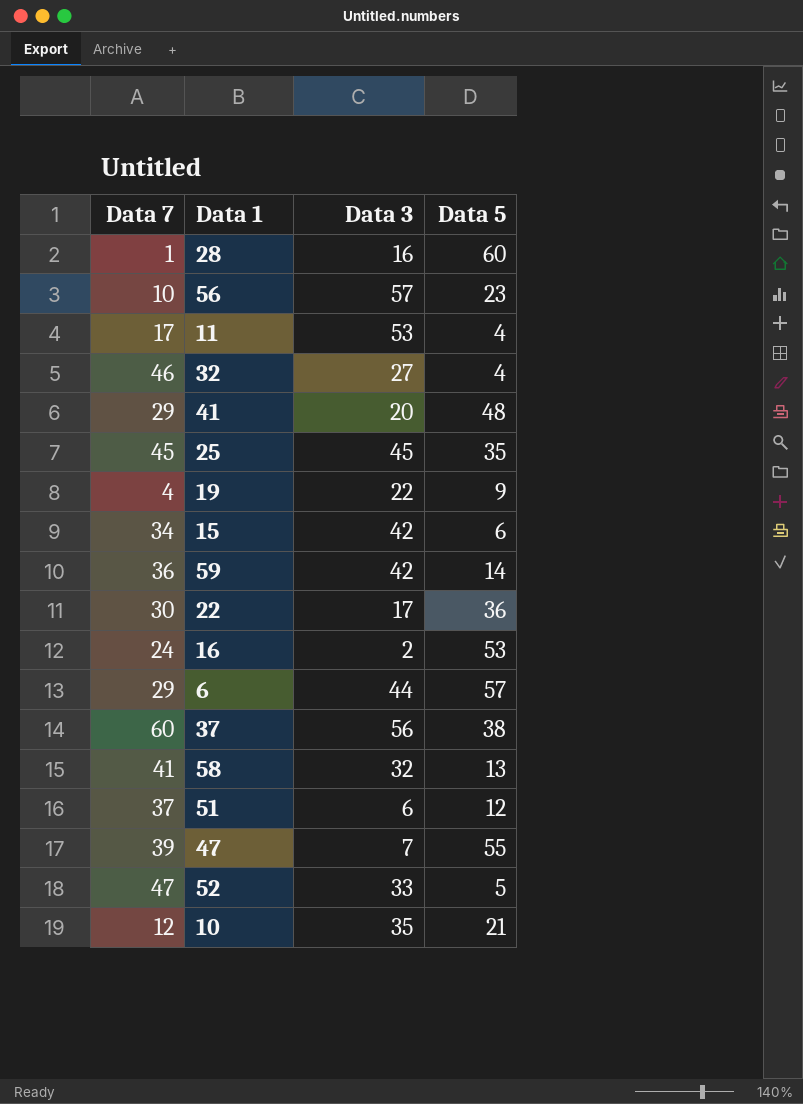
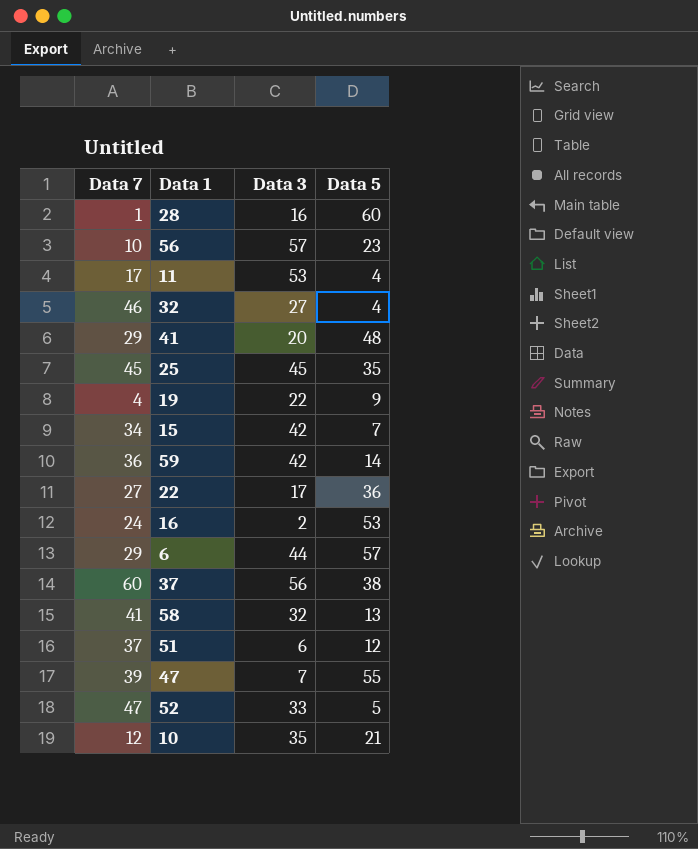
15 | Data 5: 6 -> 7
22 | Data 7: 30 -> 27

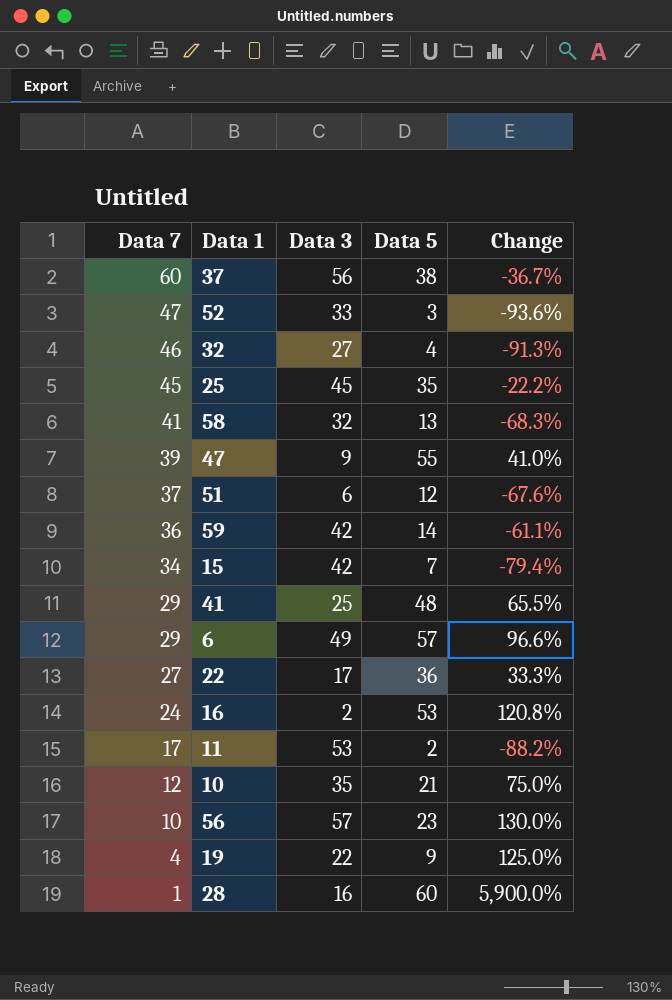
row order: none -> Data 7 descending
column Change | formula: none -> ([Data 5] - [Data 7]) / [Data 7]
52 | Data 5: 5 -> 3
47 | Data 3: 7 -> 9
41 | Data 3: 20 -> 25
6 | Data 3: 44 -> 49
11 | Data 5: 4 -> 2

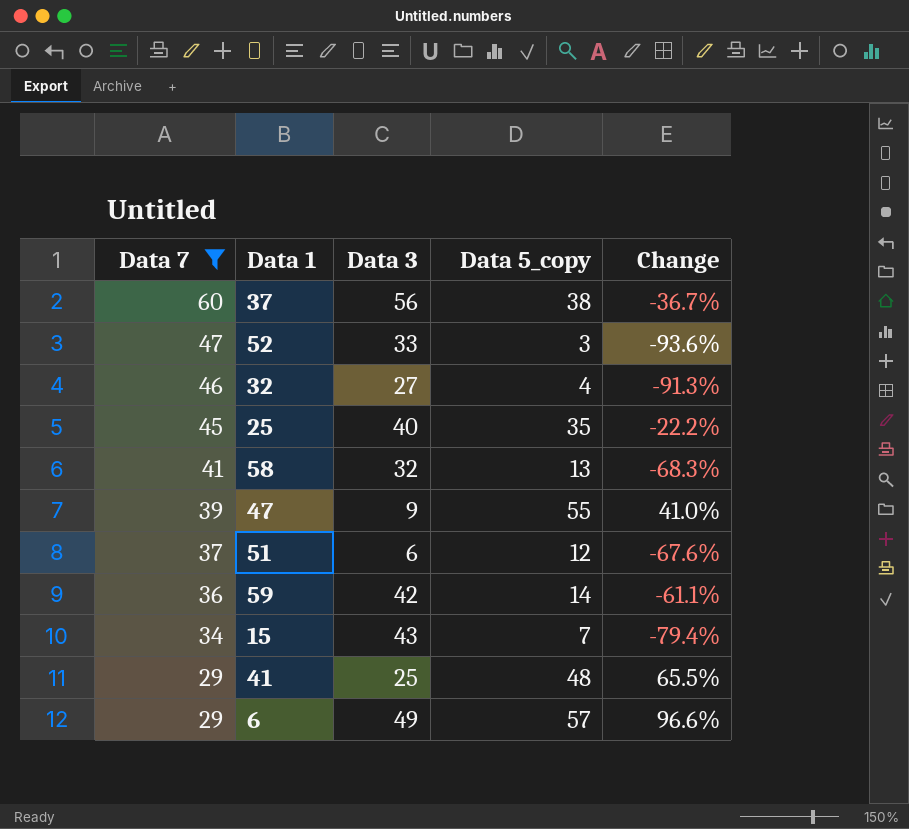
filter: none -> Data 7 >= 29
column name: Data 5 -> Data 5_copy
25 | Data 3: 45 -> 40
15 | Data 3: 42 -> 43

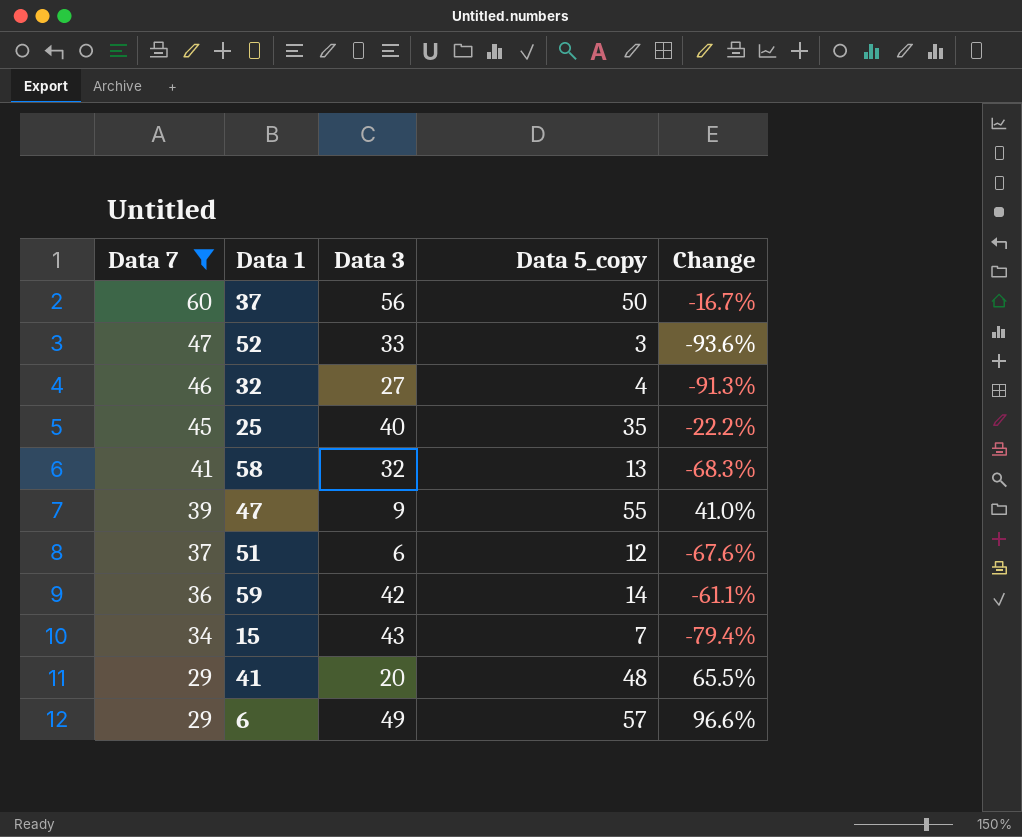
37 | Data 5_copy: 38 -> 50
37 | Change: -36.7% -> -16.7%
41 | Data 3: 25 -> 20

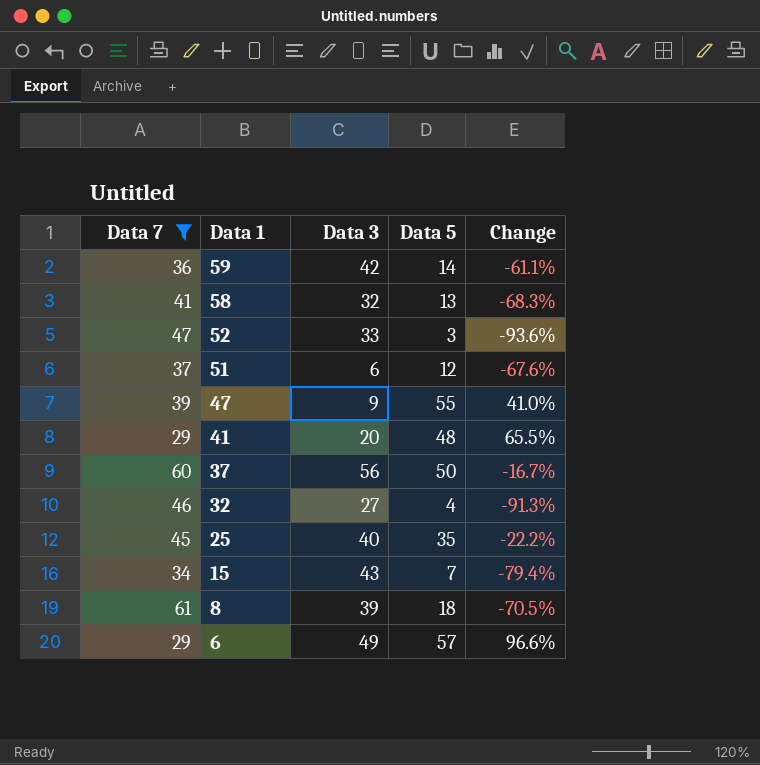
row order: Data 7 descending -> Data 1 descending
column name: Data 5_copy -> Data 5
row 8: none -> 61 | 39 | 18 | -70.5%

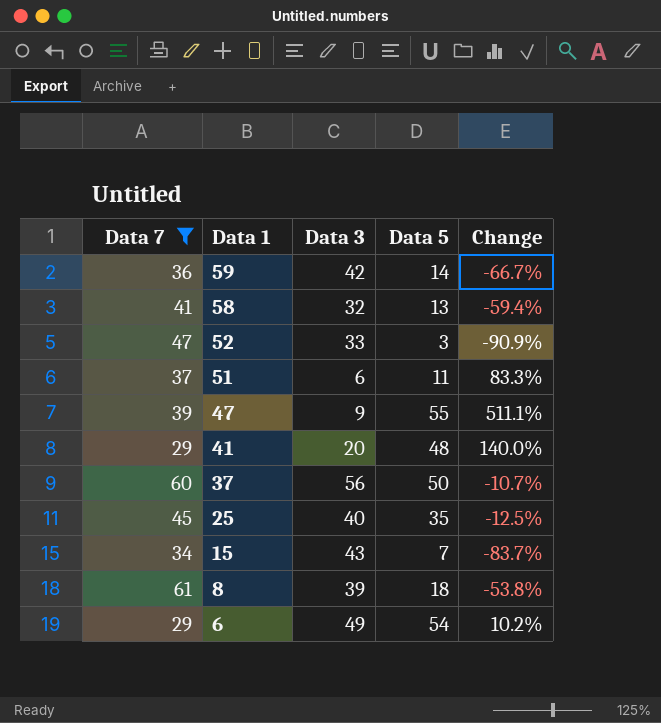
column Change | formula: ([Data 5] - [Data 7]) / [Data 7] -> ([Data 5] - [Data 3]) / [Data 3]
row 32: 46 | 27 | 4 | -91.3% -> none
51 | Data 5: 12 -> 11
6 | Data 5: 57 -> 54

